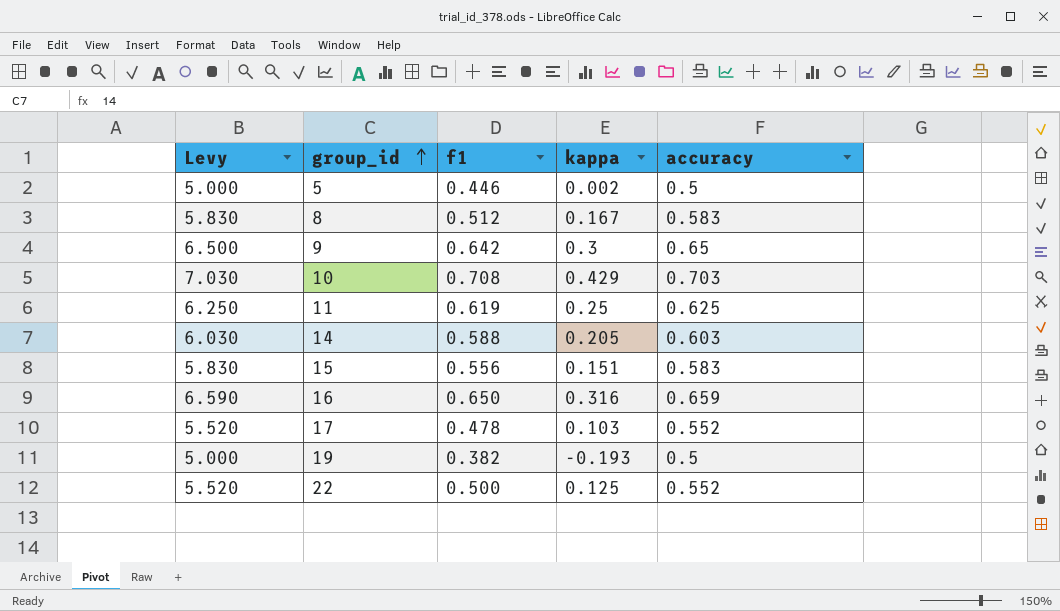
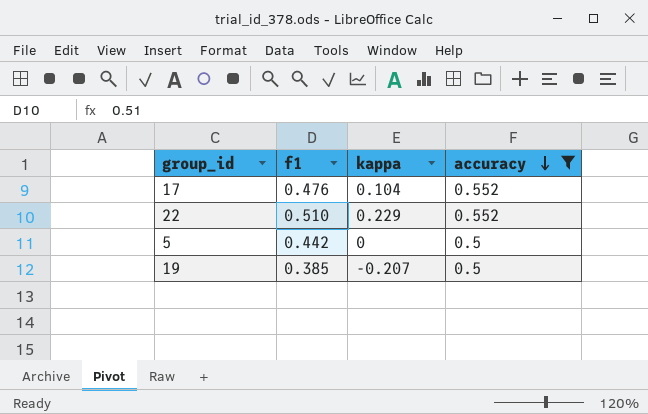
filter: none -> accuracy <= 0.552
row order: group_id ascending -> accuracy descending
column Levy | formula: [accuracy] * 10 -> none
17 | f1: 0.478 -> 0.476
17 | kappa: 0.103 -> 0.104
22 | f1: 0.500 -> 0.510
22 | kappa: 0.125 -> 0.229
5 | f1: 0.446 -> 0.442
5 | kappa: 0.002 -> 0
19 | f1: 0.382 -> 0.385
19 | kappa: -0.193 -> -0.207

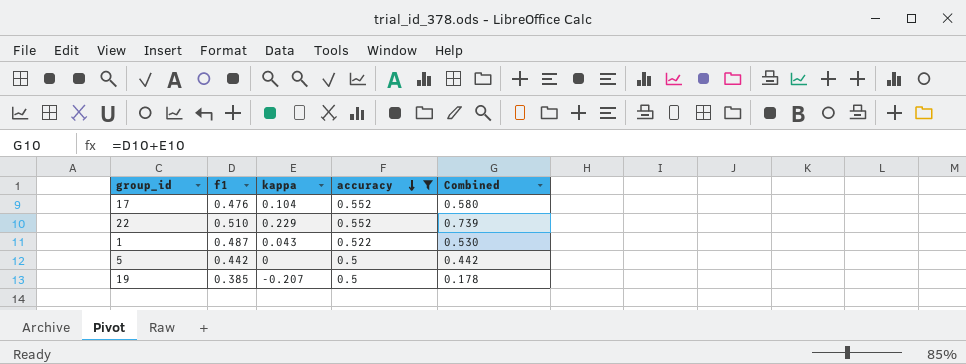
column Combined | formula: none -> [f1] + [kappa]
row 1: none -> 0.487 | 0.043 | 0.522 | 0.530

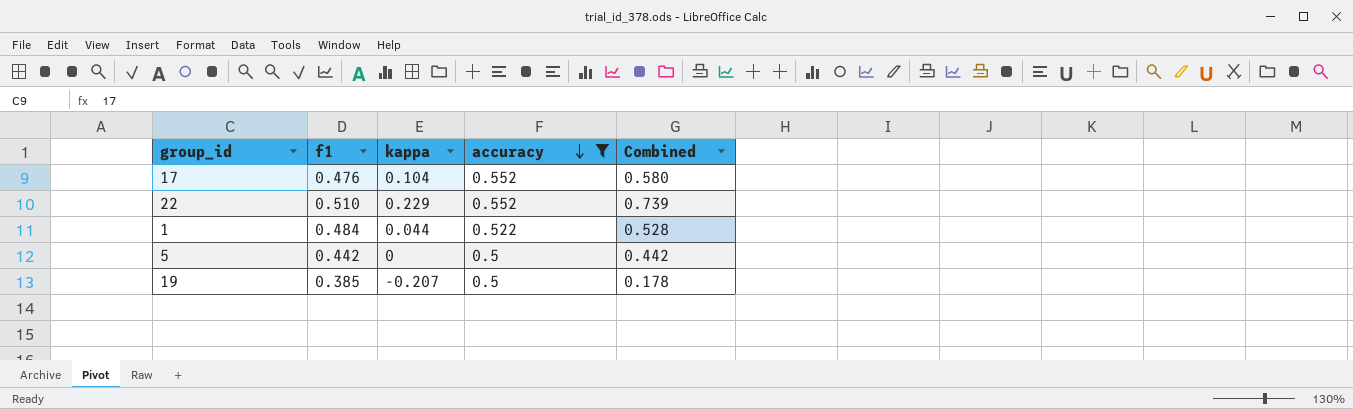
1 | f1: 0.487 -> 0.484
1 | kappa: 0.043 -> 0.044
1 | Combined: 0.530 -> 0.528

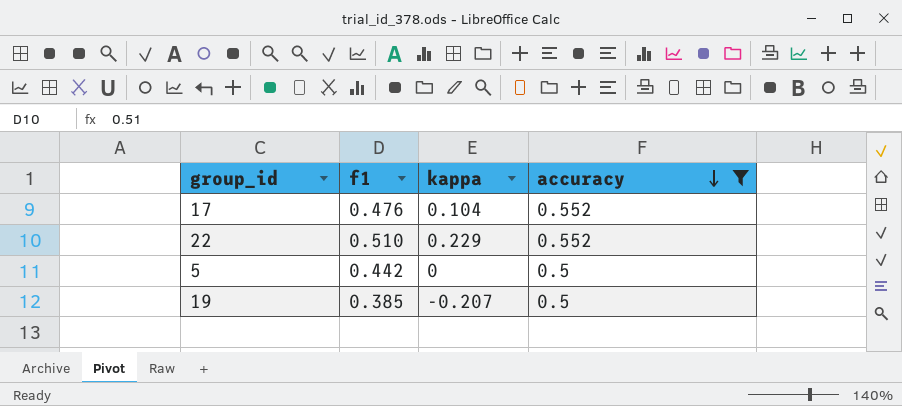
column Combined | formula: [f1] + [kappa] -> none
row 1: 0.484 | 0.044 | 0.522 | 0.528 -> none

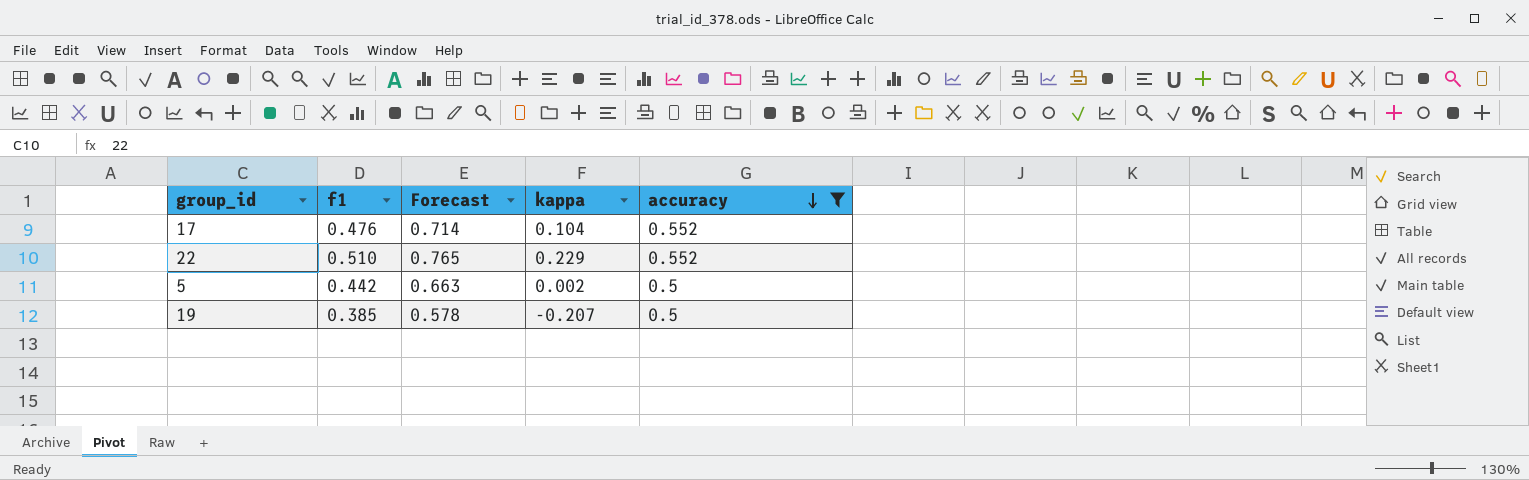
column Forecast | formula: none -> [f1] * 1.5
5 | kappa: 0 -> 0.002

